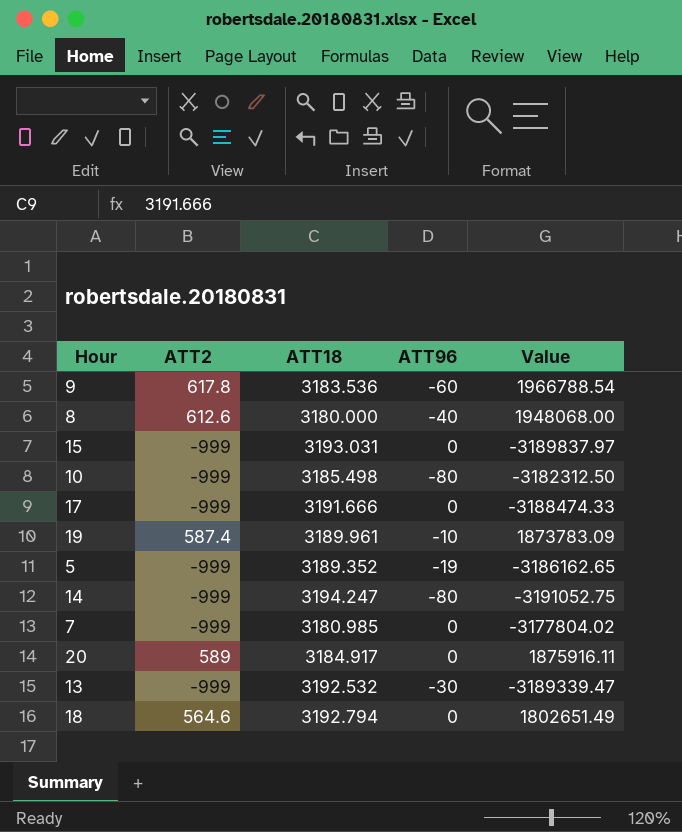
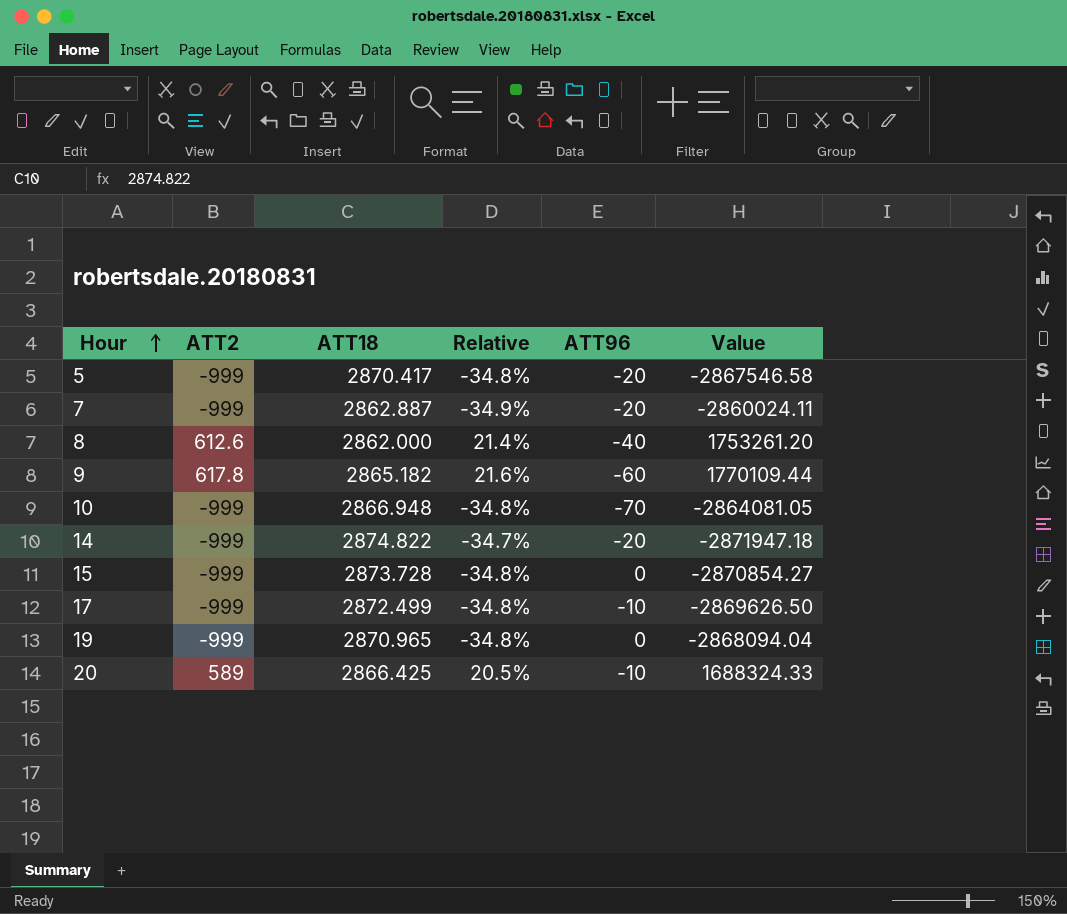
row order: none -> Hour ascending
column Relative | formula: none -> [ATT2] / [ATT18]
row 13: -999 | 3192.532 | -30 | -3189339.47 -> none
row 18: 564.6 | 3192.794 | 0 | 1802651.49 -> none
5 | ATT18: 3189.352 -> 2870.417
5 | ATT96: -19 -> -20
5 | Value: -3186162.65 -> -2867546.58
7 | ATT18: 3180.985 -> 2862.887
7 | ATT96: 0 -> -20
7 | Value: -3177804.02 -> -2860024.11
8 | ATT18: 3180.000 -> 2862.000
8 | Value: 1948068.00 -> 1753261.20
9 | ATT18: 3183.536 -> 2865.182
9 | Value: 1966788.54 -> 1770109.44
10 | ATT18: 3185.498 -> 2866.948
10 | ATT96: -80 -> -70
10 | Value: -3182312.50 -> -2864081.05
14 | ATT18: 3194.247 -> 2874.822
14 | ATT96: -80 -> -20
14 | Value: -3191052.75 -> -2871947.18
15 | ATT18: 3193.031 -> 2873.728
15 | Value: -3189837.97 -> -2870854.27
17 | ATT18: 3191.666 -> 2872.499
17 | ATT96: 0 -> -10
17 | Value: -3188474.33 -> -2869626.50
19 | ATT2: 587.4 -> -999
19 | ATT18: 3189.961 -> 2870.965
19 | ATT96: -10 -> 0
19 | Value: 1873783.09 -> -2868094.04
20 | ATT18: 3184.917 -> 2866.425
20 | ATT96: 0 -> -10
20 | Value: 1875916.11 -> 1688324.33

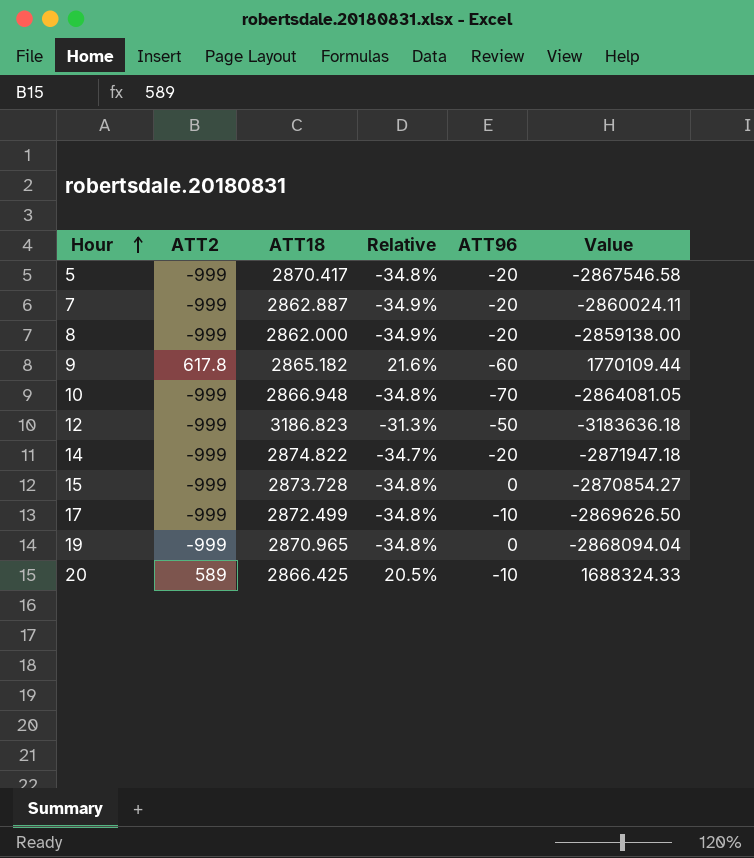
8 | ATT2: 612.6 -> -999
8 | Relative: 21.4% -> -34.9%
8 | ATT96: -40 -> -20
8 | Value: 1753261.20 -> -2859138.00
row 12: none -> -999 | 3186.823 | -31.3% | -50 | -3183636.18

